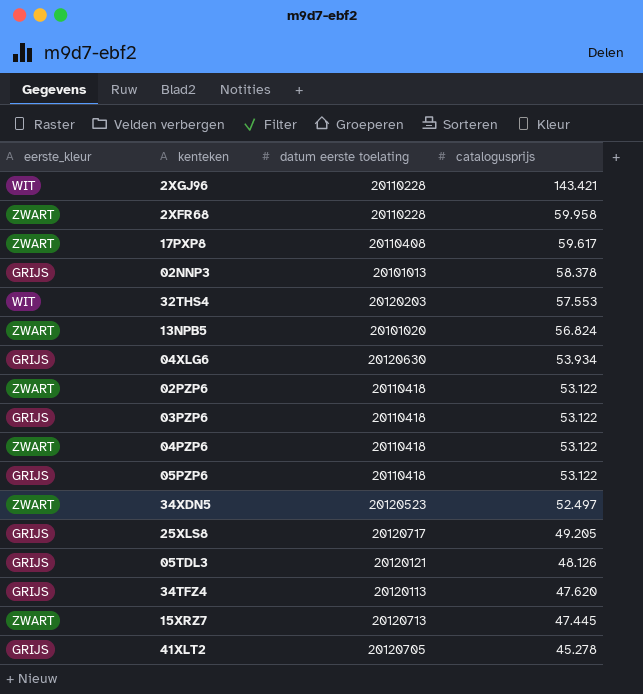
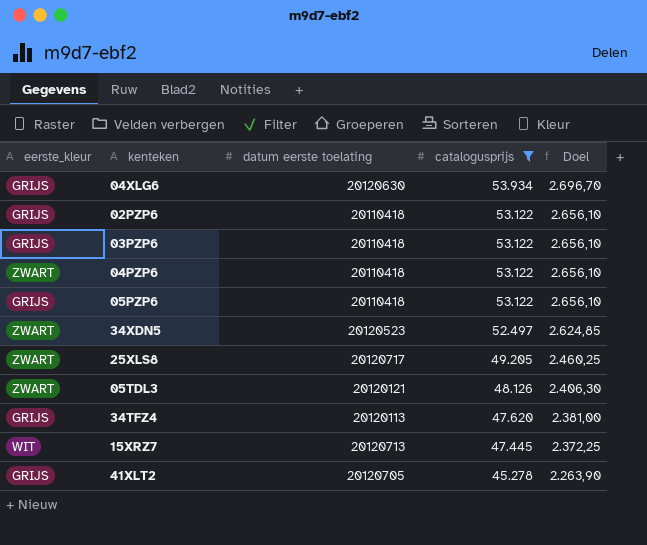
filter: none -> catalogusprijs <= 53.934
column Doel | formula: none -> [catalogusprijs] * 0,05
02PZP6 | eerste_kleur: ZWART -> GRIJS
25XLS8 | eerste_kleur: GRIJS -> ZWART
05TDL3 | eerste_kleur: GRIJS -> ZWART
15XRZ7 | eerste_kleur: ZWART -> WIT

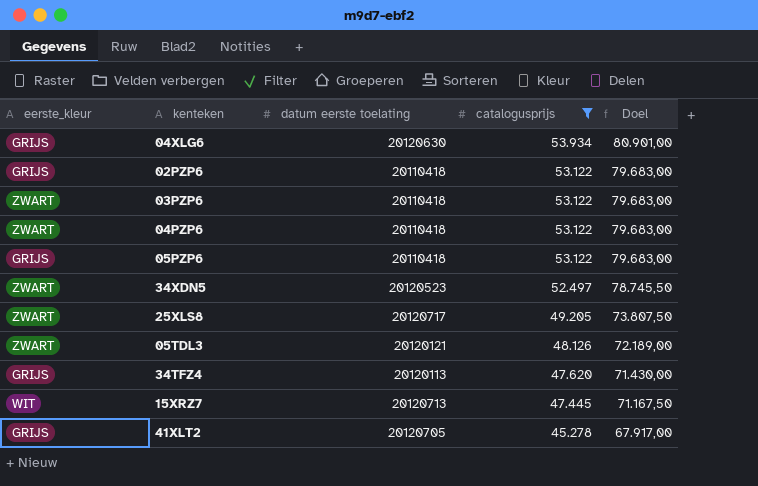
column Doel | formula: [catalogusprijs] * 0,05 -> [catalogusprijs] * 1,5
03PZP6 | eerste_kleur: GRIJS -> ZWART

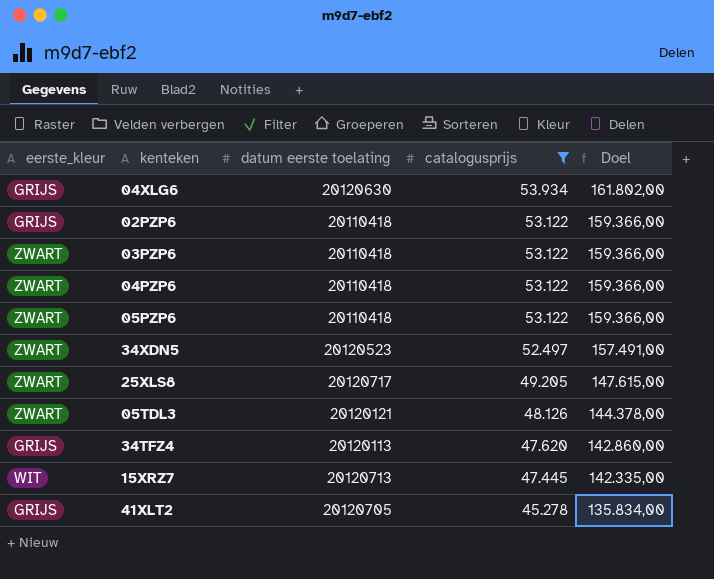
column Doel | formula: [catalogusprijs] * 1,5 -> [catalogusprijs] * 3
05PZP6 | eerste_kleur: GRIJS -> ZWART

